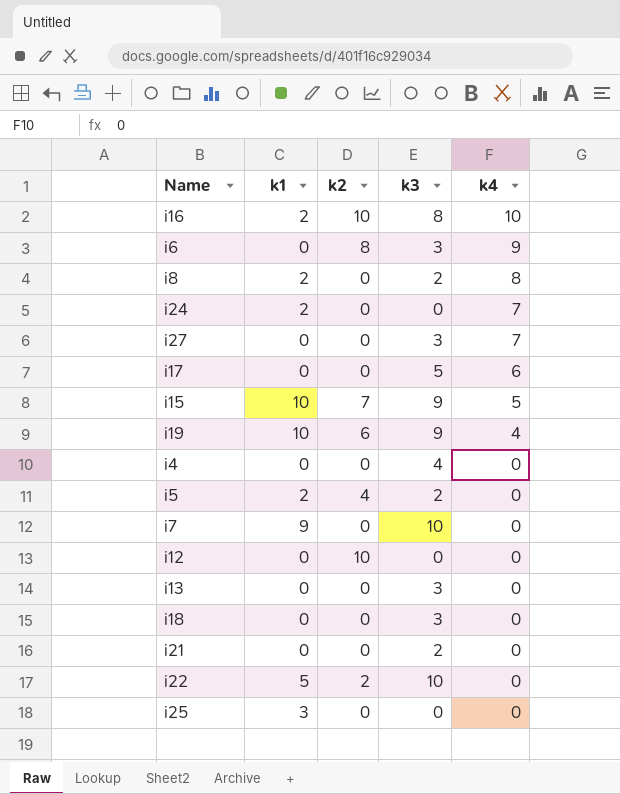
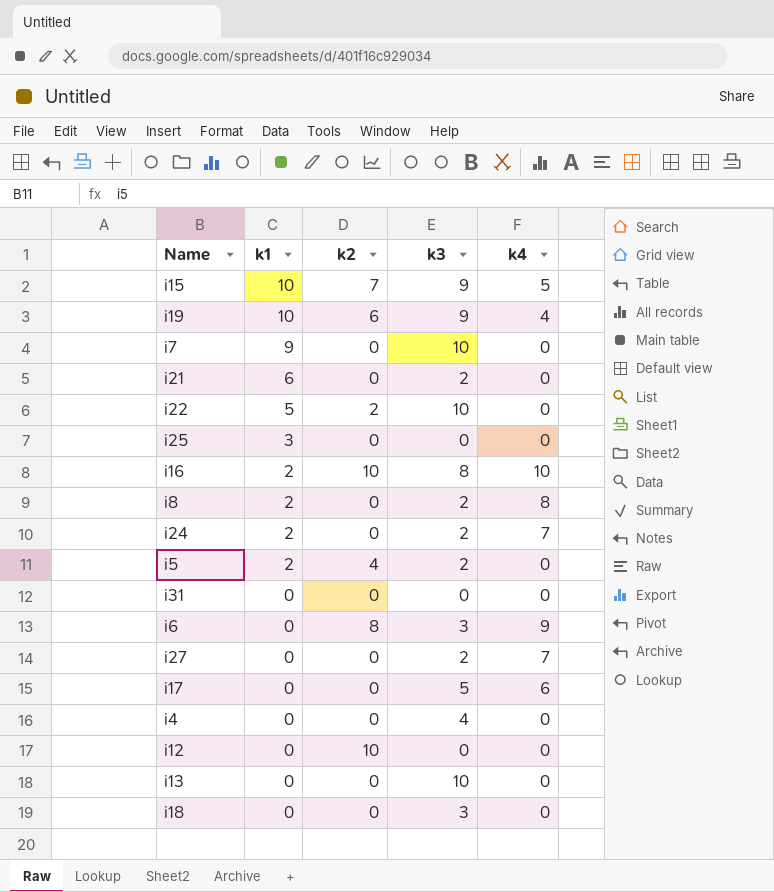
row order: k4 descending -> k1 descending
i21 | k1: 0 -> 6
i24 | k3: 0 -> 2
row i31: none -> 0 | 0 | 0 | 0
i27 | k3: 3 -> 2
i13 | k3: 3 -> 10

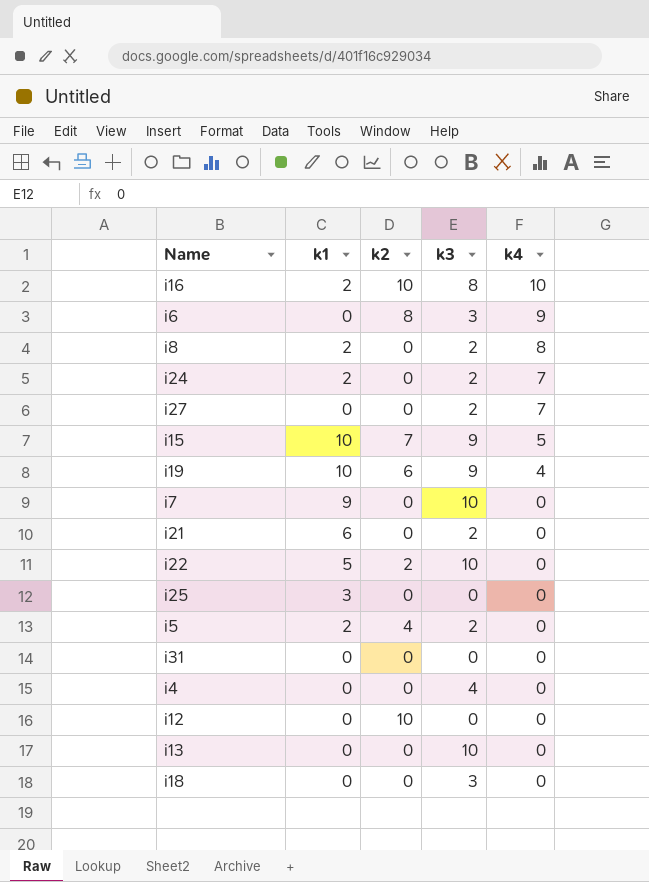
row order: k1 descending -> k4 descending
row i17: 0 | 0 | 5 | 6 -> none

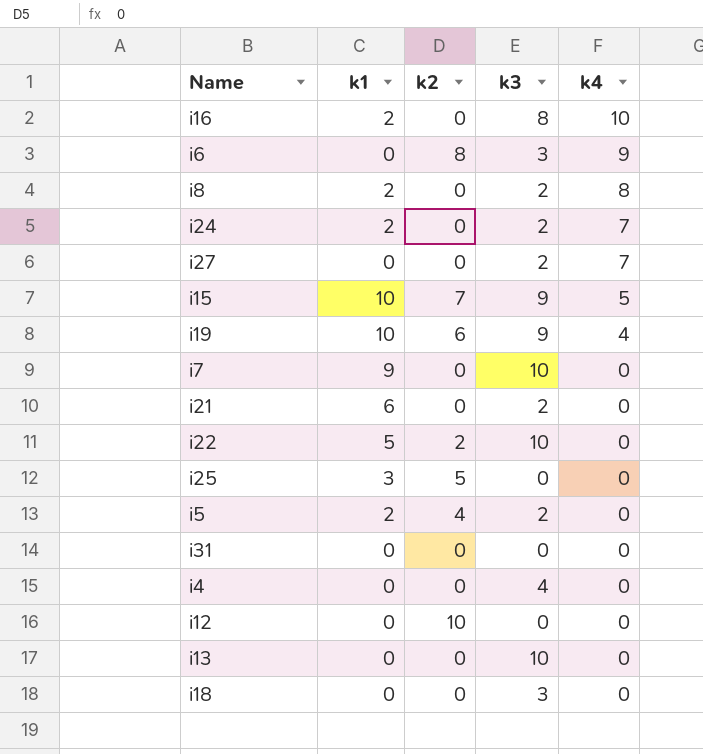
i16 | k2: 10 -> 0
i25 | k2: 0 -> 5

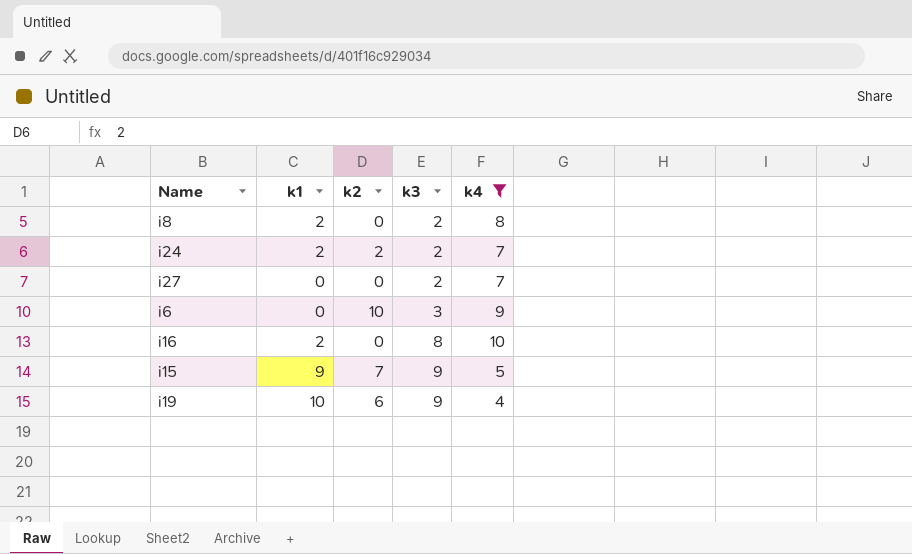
filter: none -> k4 != 0
row order: k4 descending -> k3 ascending
i24 | k2: 0 -> 2
i6 | k2: 8 -> 10
i15 | k1: 10 -> 9

